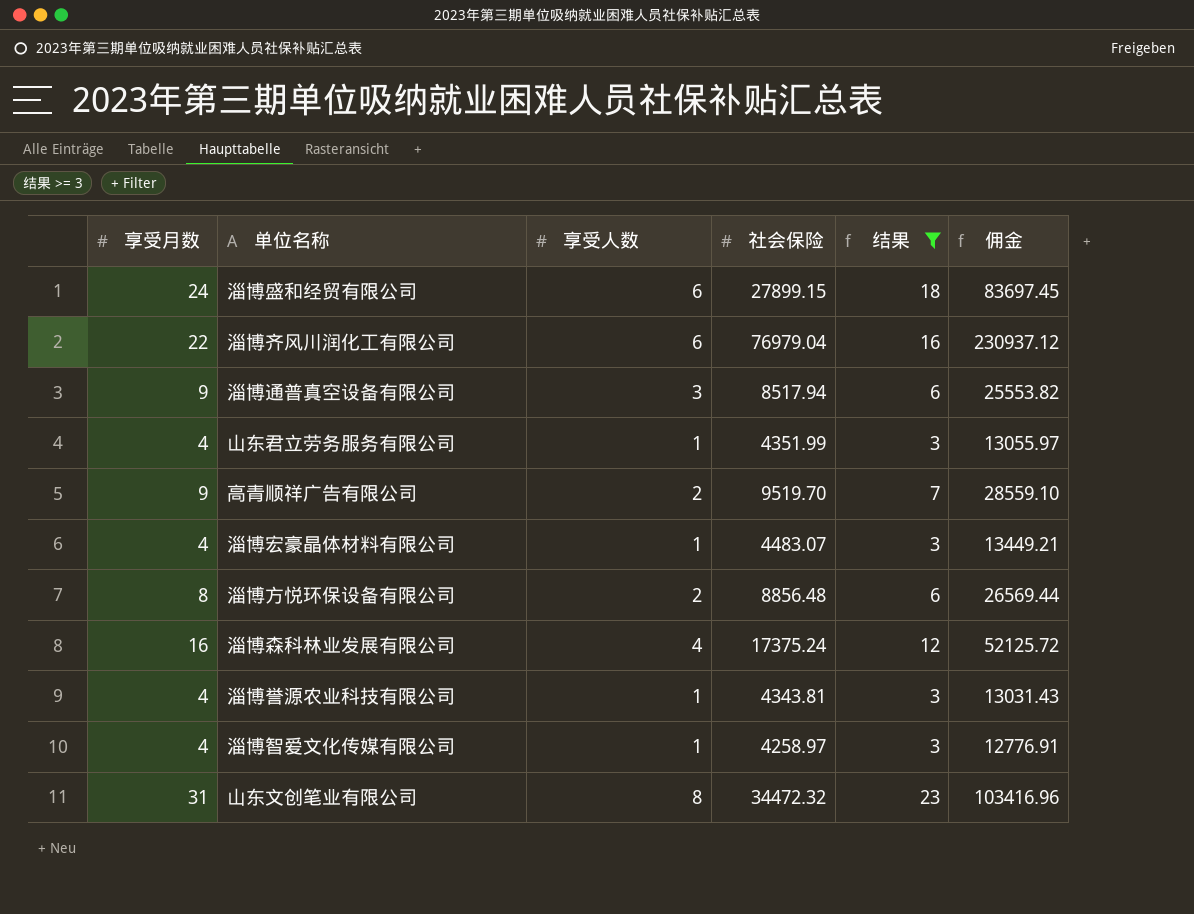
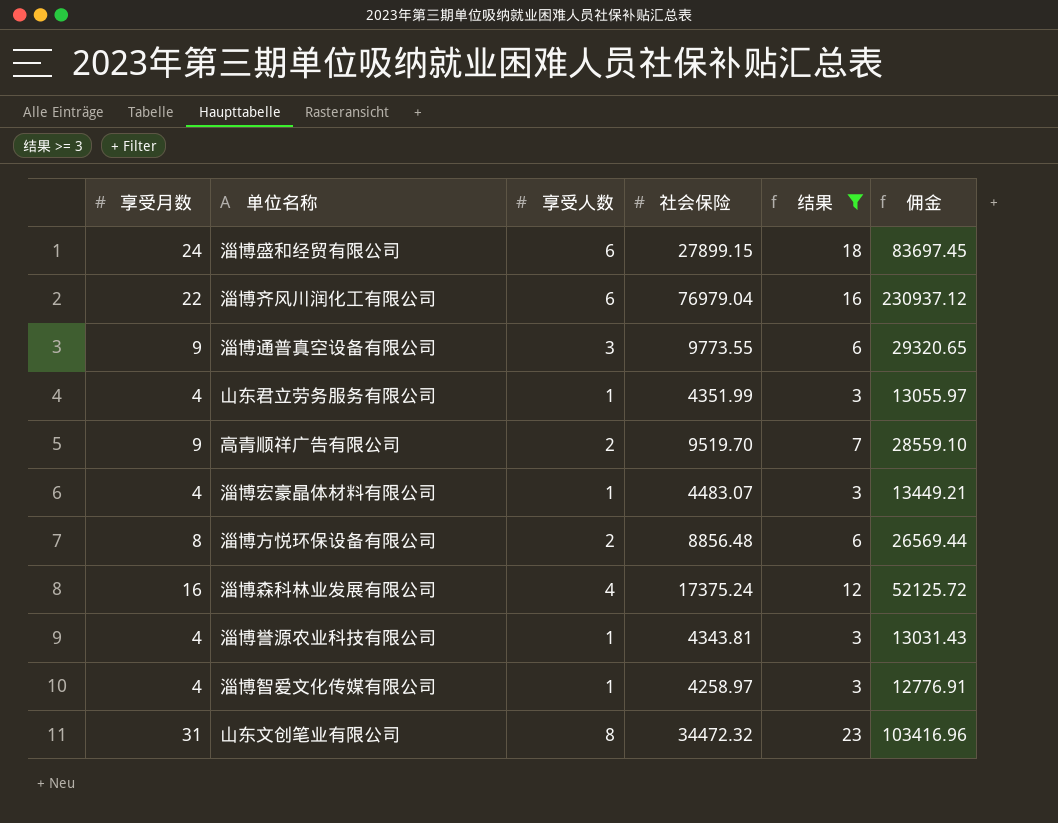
淄博通普真空设备有限公司 | 社会保险: 8517.94 -> 9773.55
淄博通普真空设备有限公司 | 佣金: 25553.82 -> 29320.65

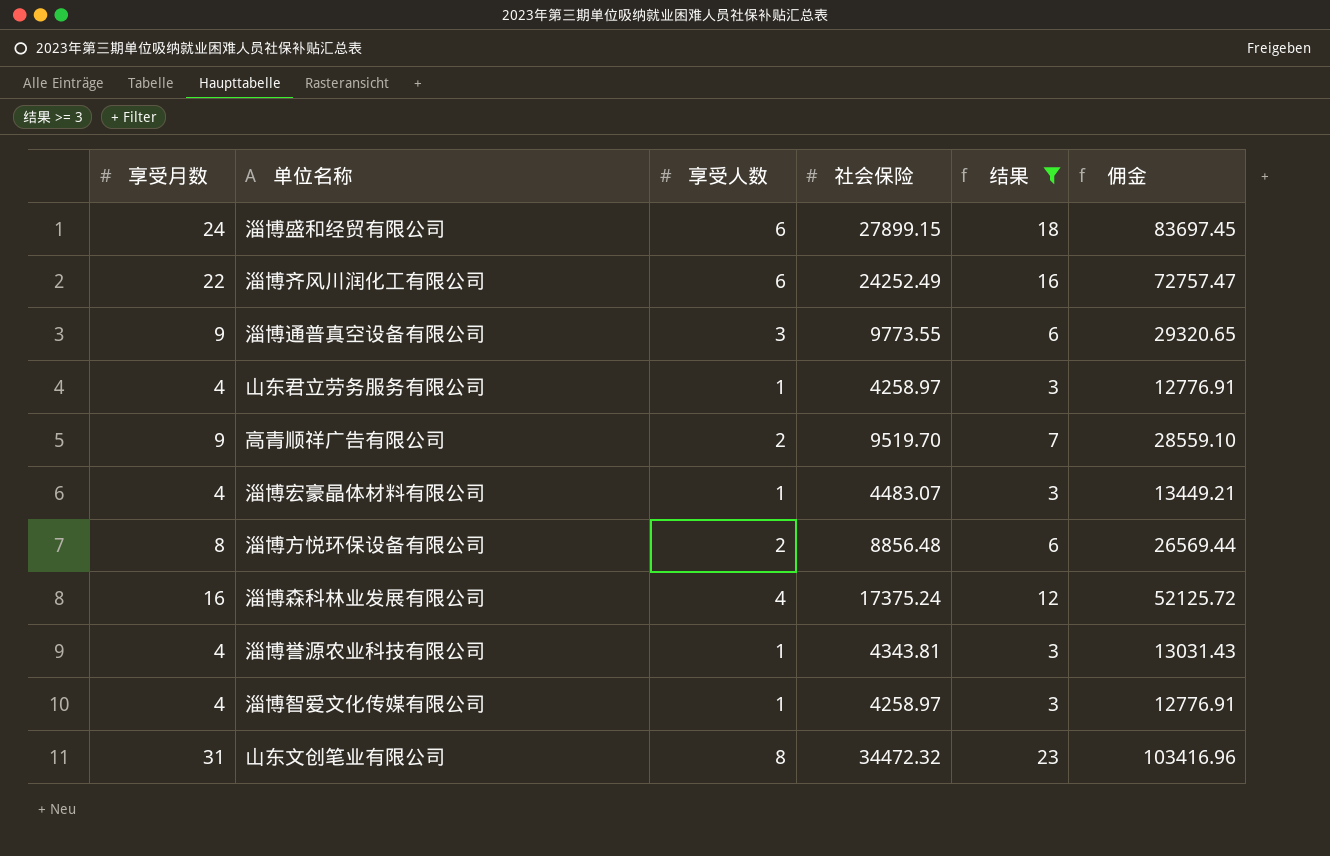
淄博齐风川润化工有限公司 | 社会保险: 76979.04 -> 24252.49
淄博齐风川润化工有限公司 | 佣金: 230937.12 -> 72757.47
山东君立劳务服务有限公司 | 社会保险: 4351.99 -> 4258.97
山东君立劳务服务有限公司 | 佣金: 13055.97 -> 12776.91

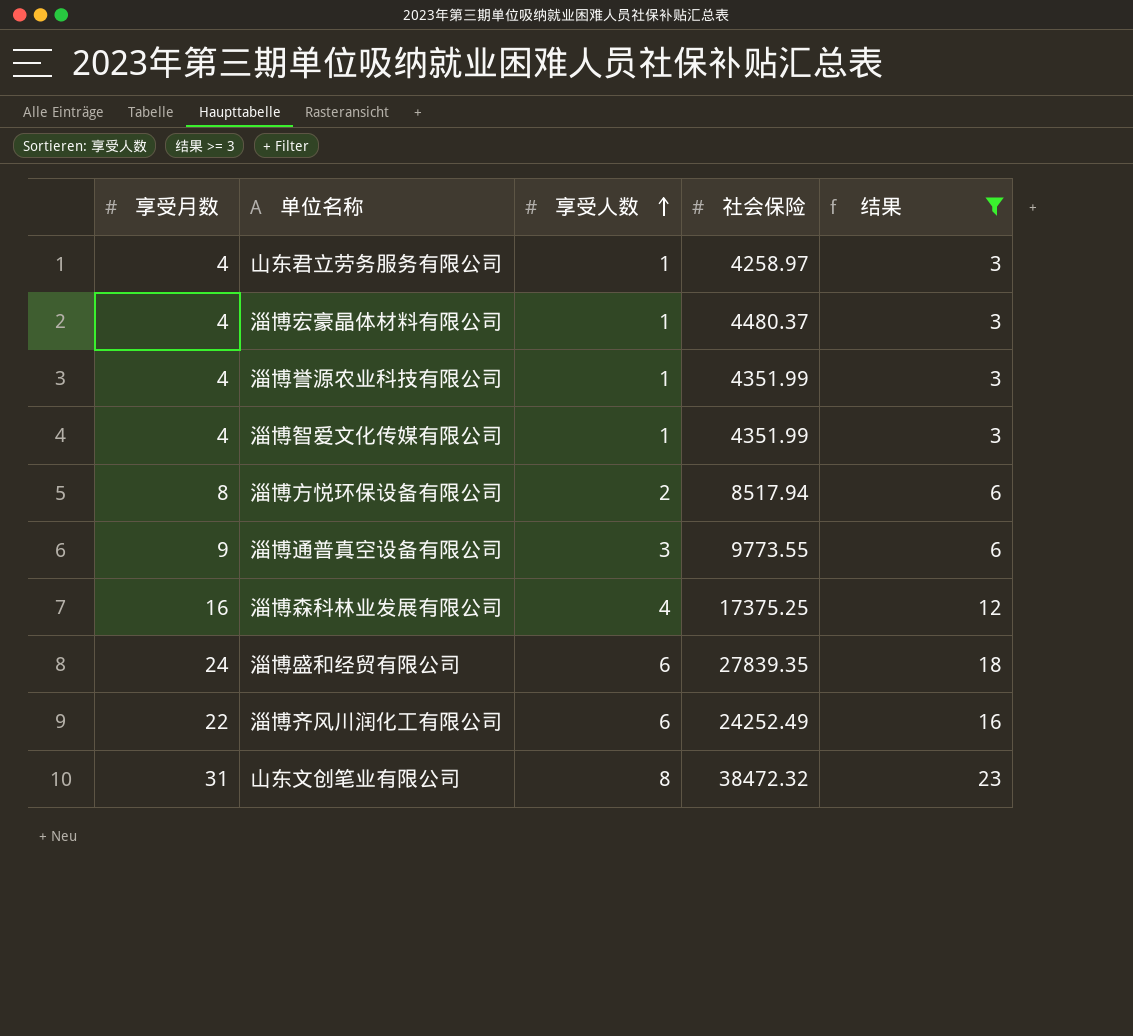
row order: none -> 享受人数 ascending
column 佣金 | formula: [社会保险] * 3 -> none
row 高青顺祥广告有限公司: 9 | 2 | 9519.70 | 7 | 28559.10 -> none
淄博宏豪晶体材料有限公司 | 社会保险: 4483.07 -> 4480.37
淄博誉源农业科技有限公司 | 社会保险: 4343.81 -> 4351.99
淄博智爱文化传媒有限公司 | 社会保险: 4258.97 -> 4351.99
淄博方悦环保设备有限公司 | 社会保险: 8856.48 -> 8517.94
淄博森科林业发展有限公司 | 社会保险: 17375.24 -> 17375.25
淄博盛和经贸有限公司 | 社会保险: 27899.15 -> 27839.35
山东文创笔业有限公司 | 社会保险: 34472.32 -> 38472.32

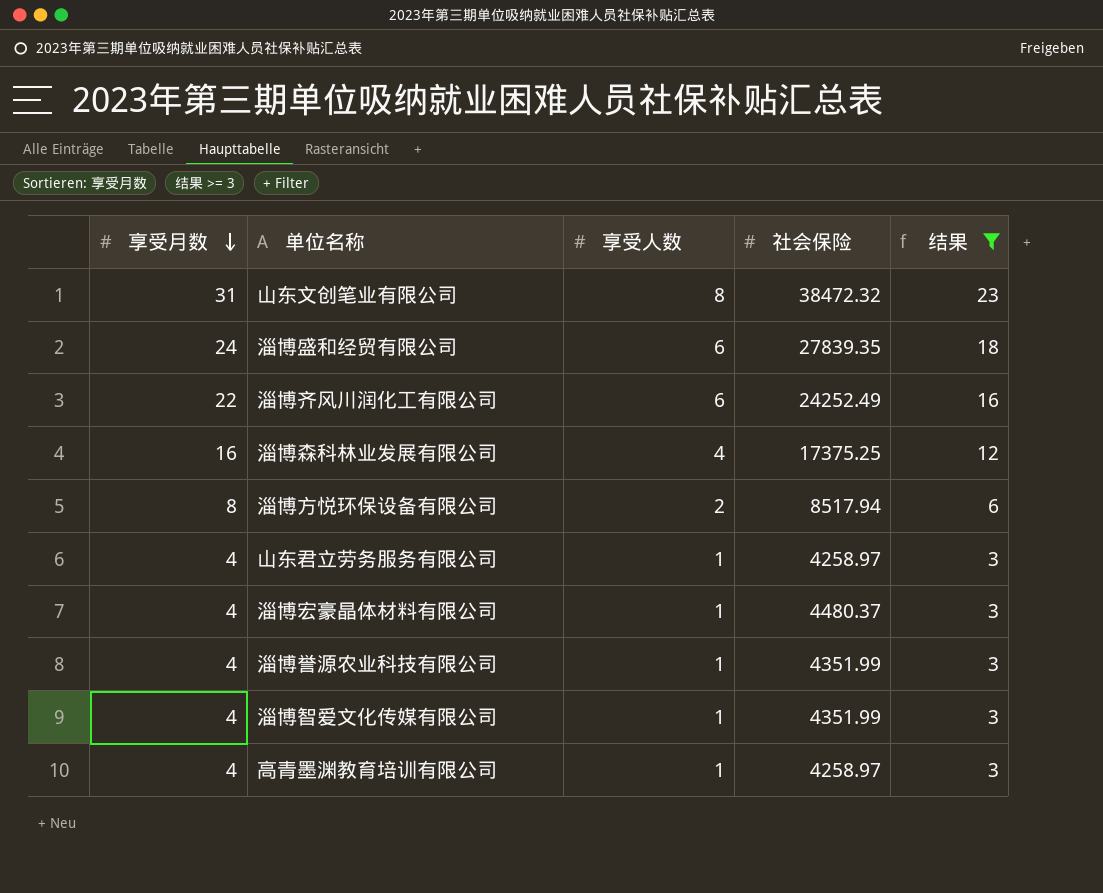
row order: 享受人数 ascending -> 享受月数 descending
row 淄博通普真空设备有限公司: 9 | 3 | 9773.55 | 6 -> none
row 高青墨渊教育培训有限公司: none -> 4 | 1 | 4258.97 | 3

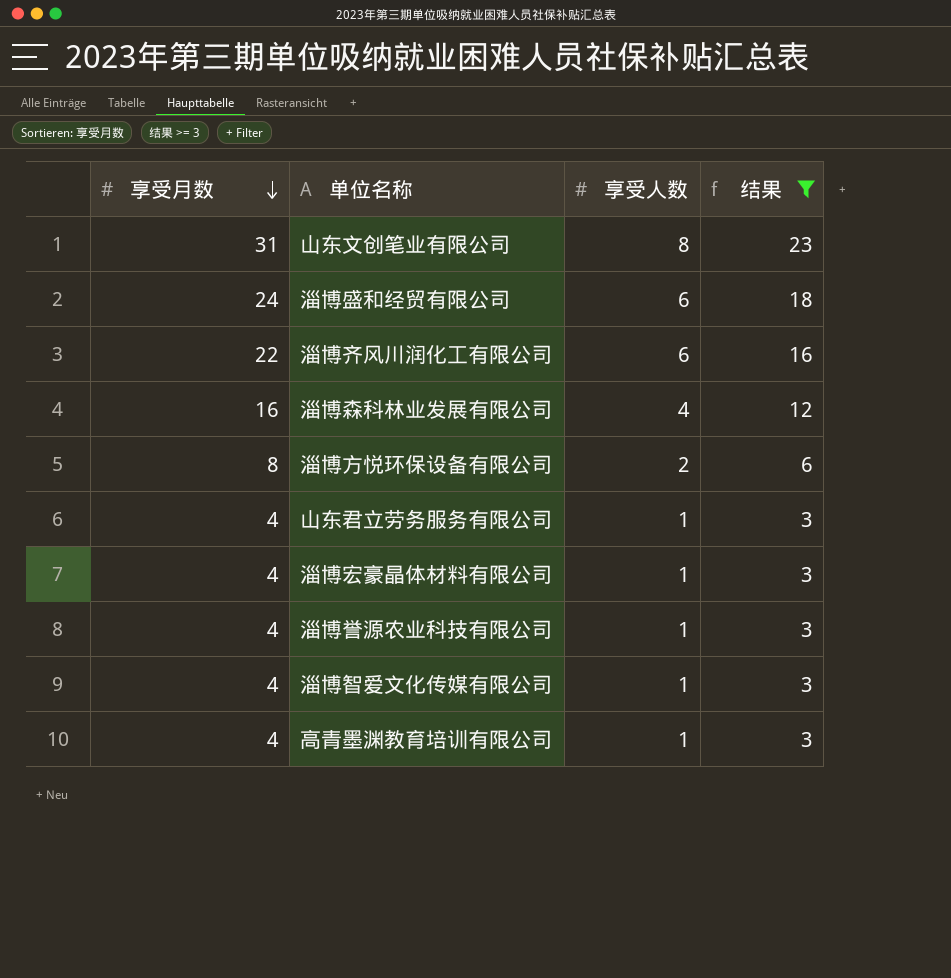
column 社会保险 | position: 4 -> none

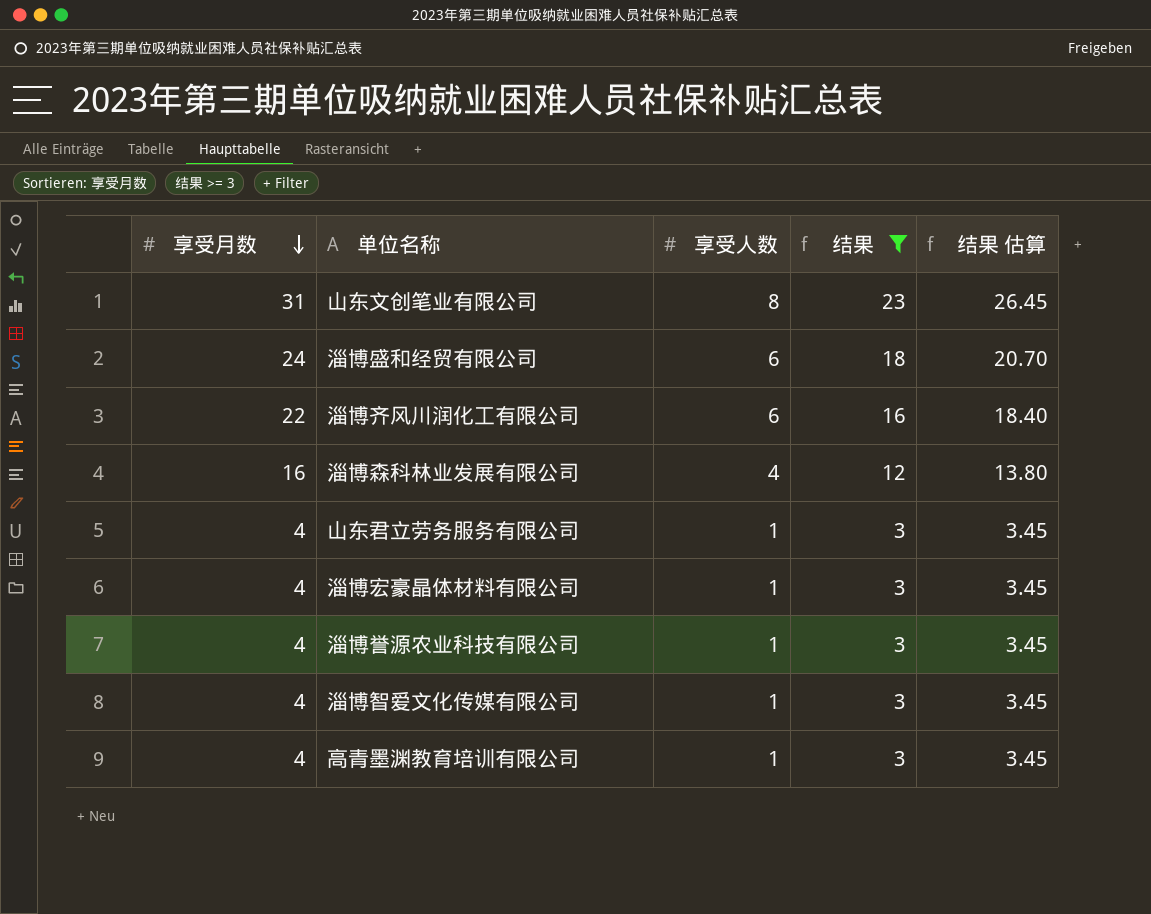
column 结果 估算 | formula: none -> [结果] * 1.15
row 淄博方悦环保设备有限公司: 8 | 2 | 6 -> none

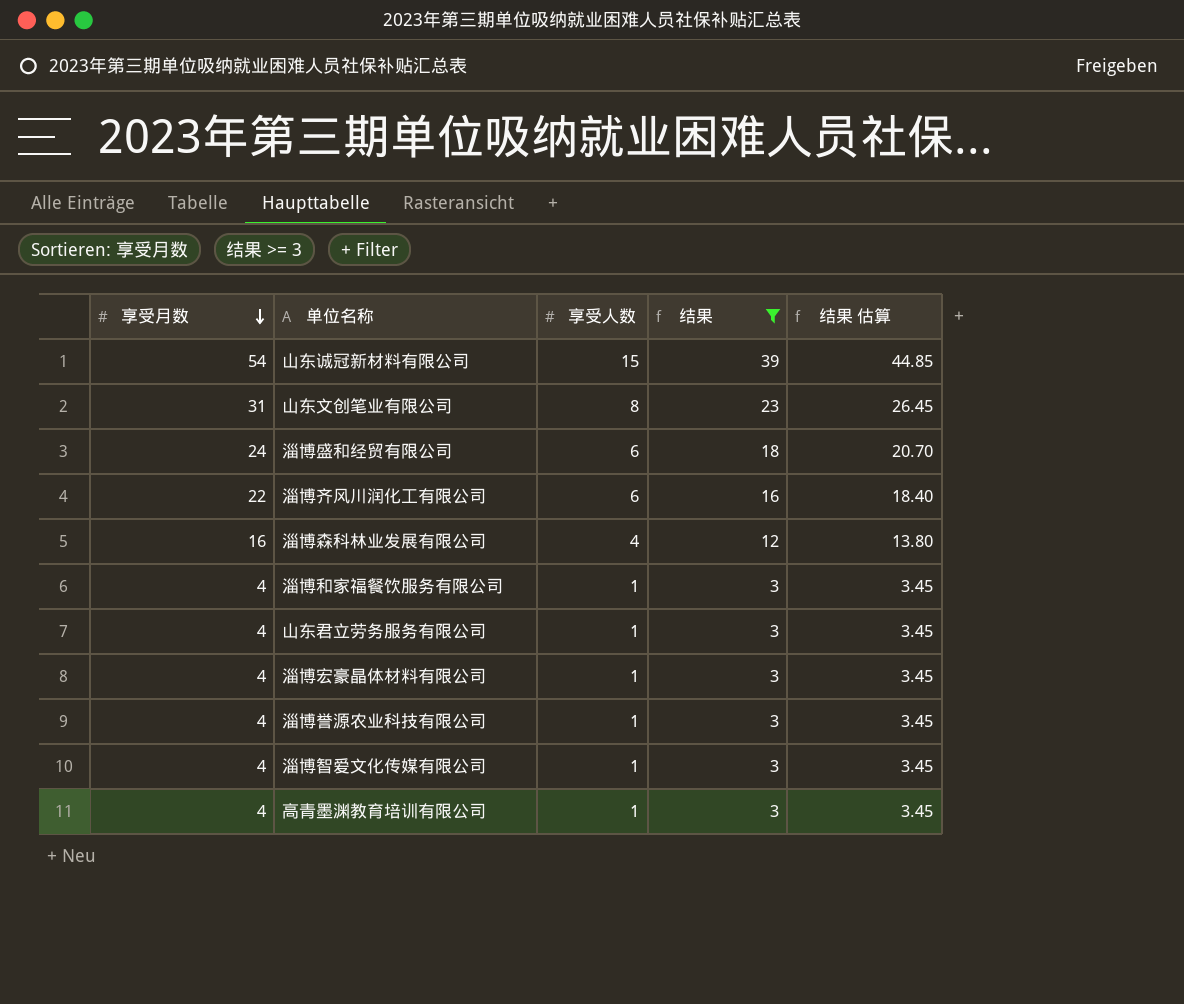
row 山东诚冠新材料有限公司: none -> 54 | 15 | 39 | 44.85
row 淄博和家福餐饮服务有限公司: none -> 4 | 1 | 3 | 3.45

